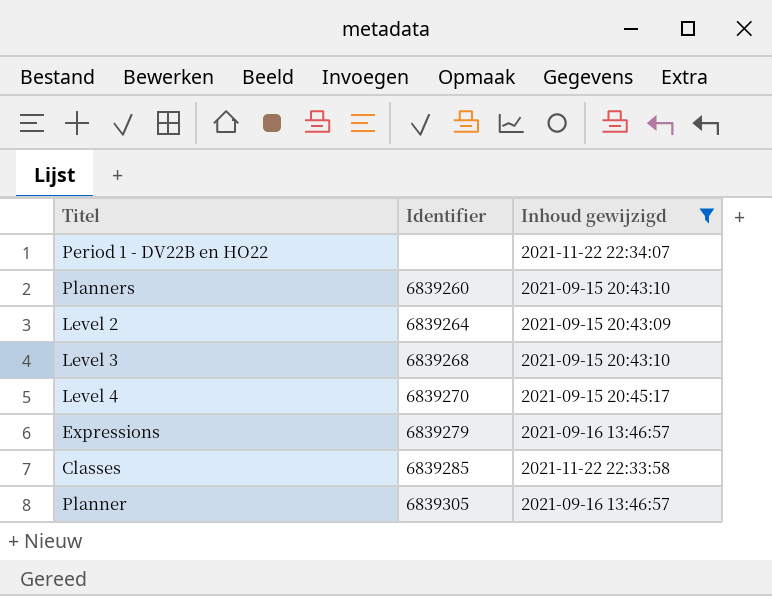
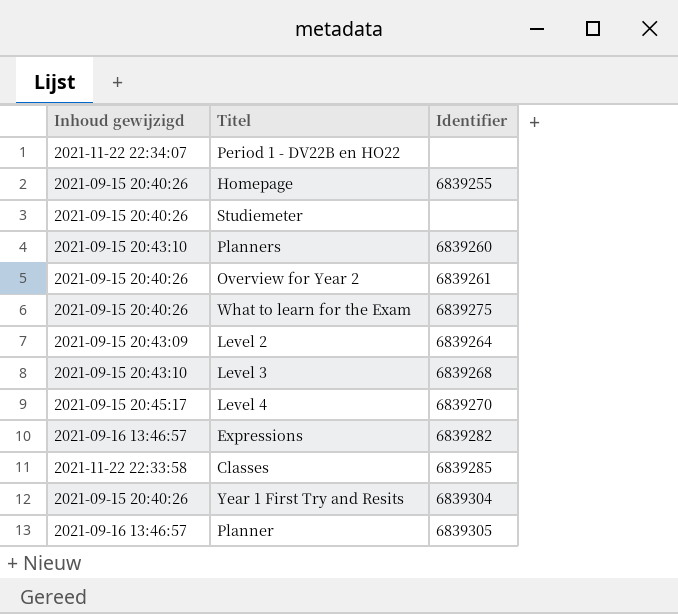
filter: Inhoud gewijzigd != 2021-09-15 20:40:26 -> none
column Inhoud gewijzigd | position: 3 -> 1
Expressions | Identifier: 6839279 -> 6839282

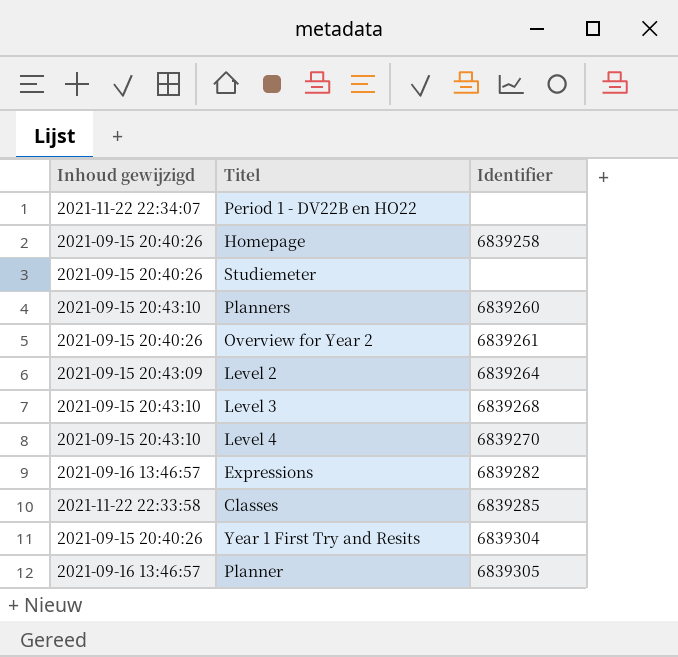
row What to learn for the Exam: 2021-09-15 20:40:26 | 6839275 -> none
Homepage | Identifier: 6839255 -> 6839258
Level 4 | Inhoud gewijzigd: 2021-09-15 20:45:17 -> 2021-09-15 20:43:10

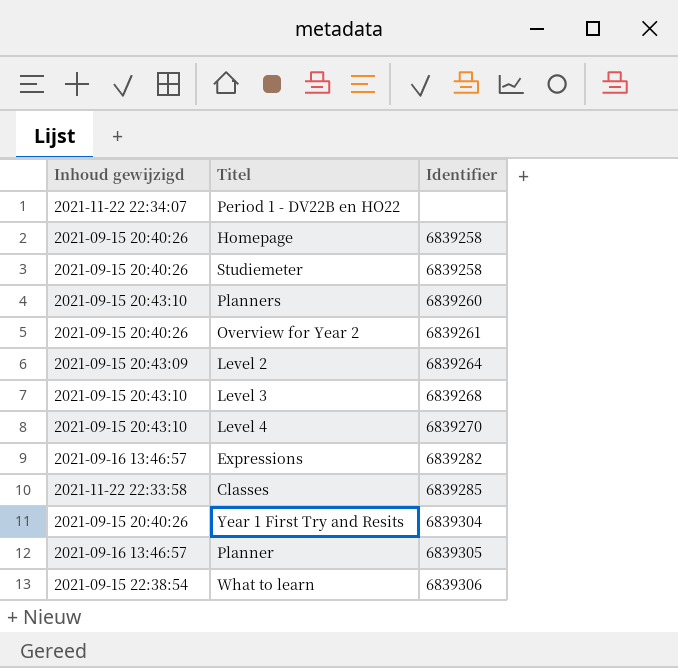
Studiemeter | Identifier: none -> 6839258
row What to learn: none -> 2021-09-15 22:38:54 | 6839306

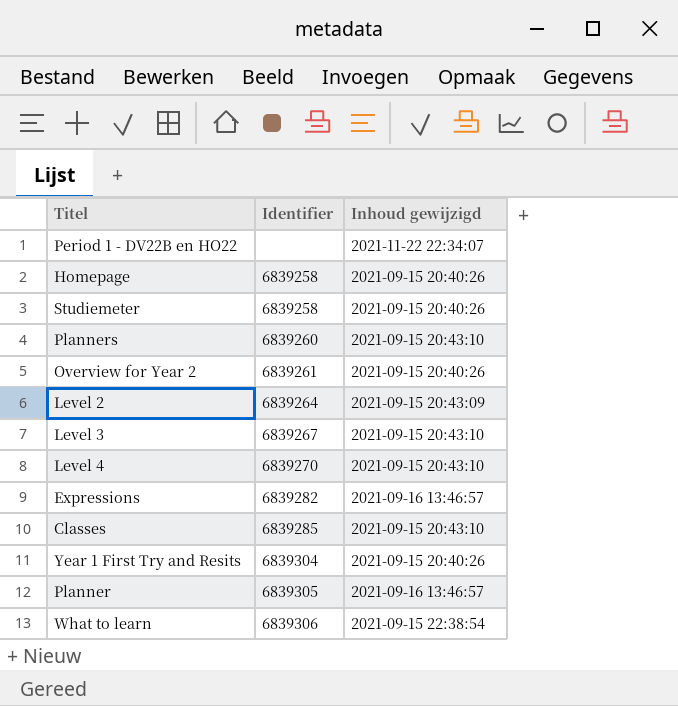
column Inhoud gewijzigd | position: 1 -> 3
Level 3 | Identifier: 6839268 -> 6839267
Classes | Inhoud gewijzigd: 2021-11-22 22:33:58 -> 2021-09-15 20:43:10

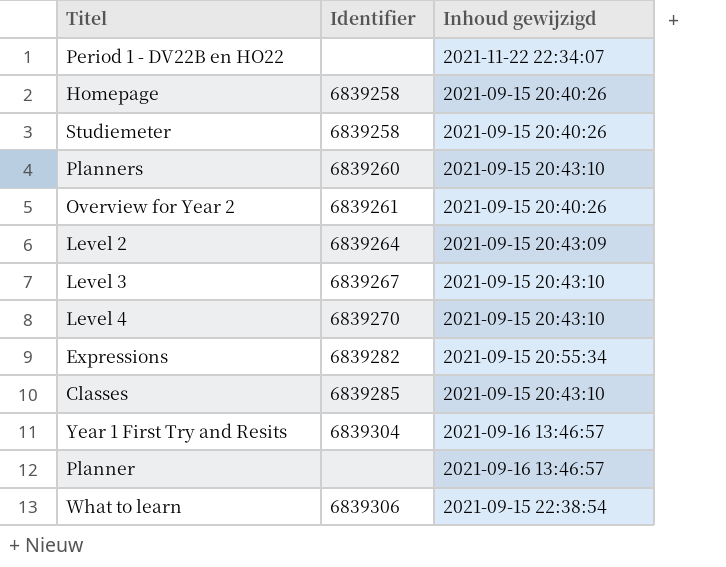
Expressions | Inhoud gewijzigd: 2021-09-16 13:46:57 -> 2021-09-15 20:55:34
Year 1 First Try and Resits | Inhoud gewijzigd: 2021-09-15 20:40:26 -> 2021-09-16 13:46:57
Planner | Identifier: 6839305 -> none

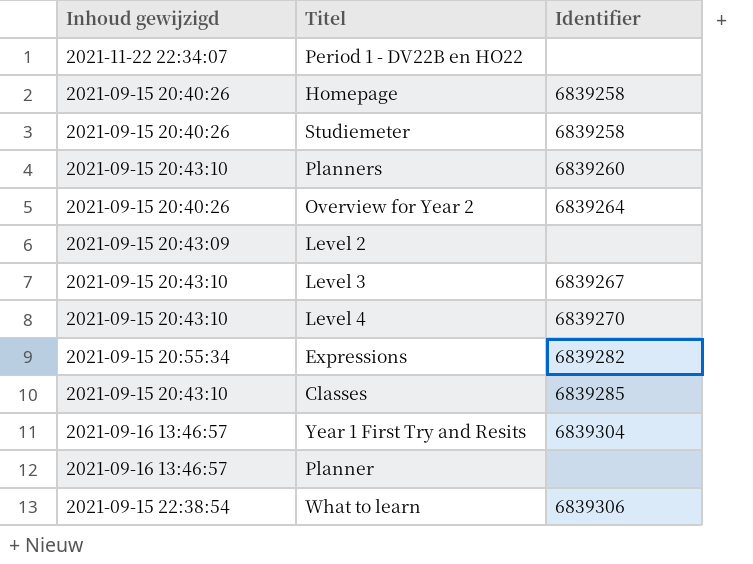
column Inhoud gewijzigd | position: 3 -> 1
Overview for Year 2 | Identifier: 6839261 -> 6839264
Level 2 | Identifier: 6839264 -> none

